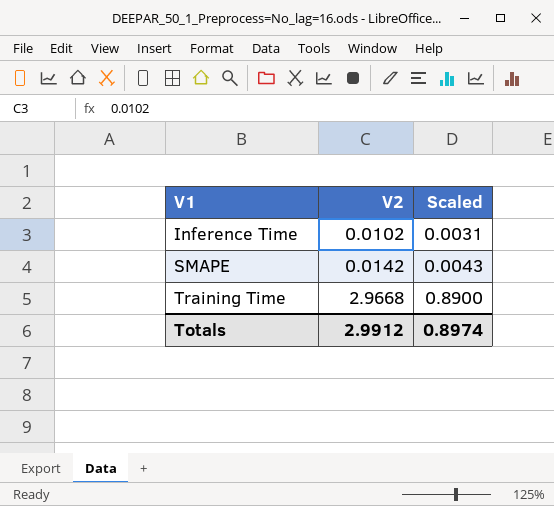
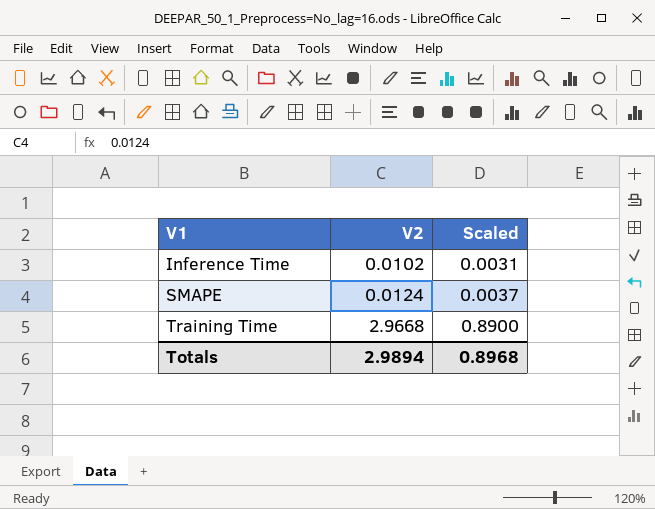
SMAPE | V2: 0.0142 -> 0.0124
SMAPE | Scaled: 0.0043 -> 0.0037
Totals | V2: 2.9912 -> 2.9894
Totals | Scaled: 0.8974 -> 0.8968

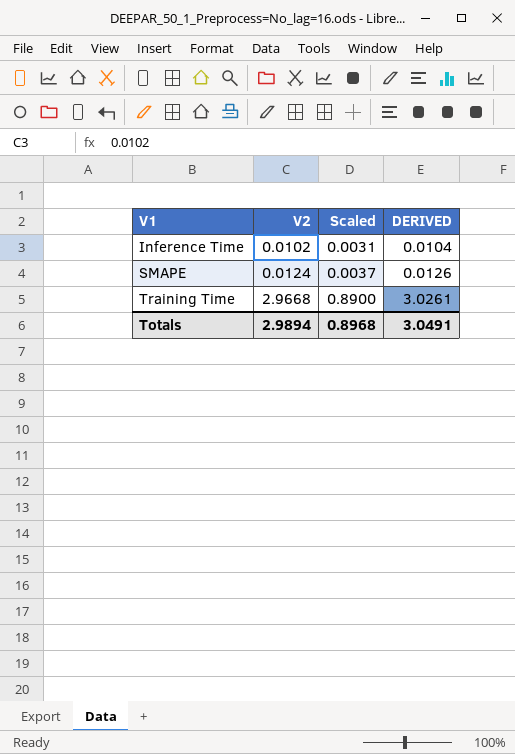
column DERIVED | formula: none -> [V2] * 1.02

